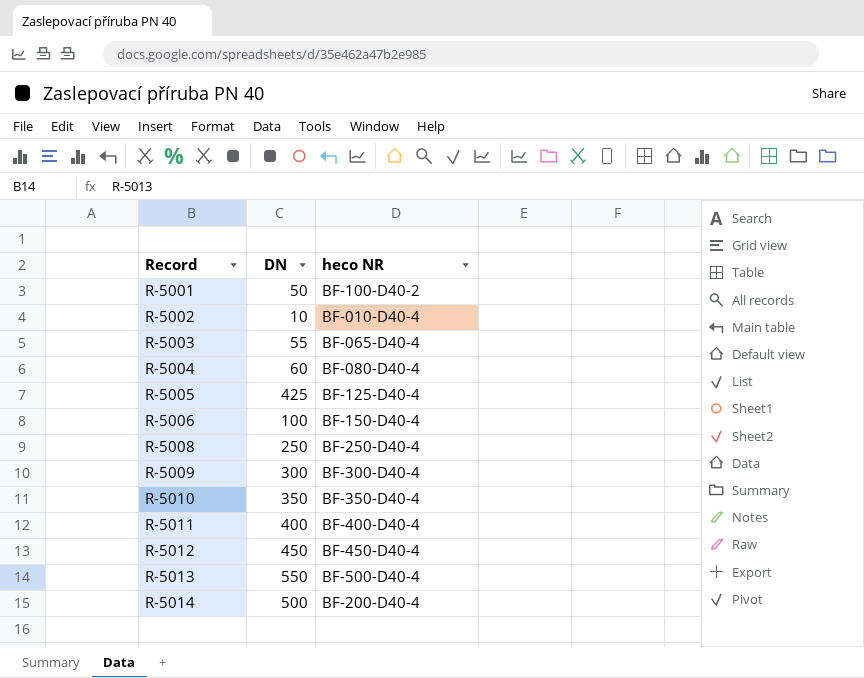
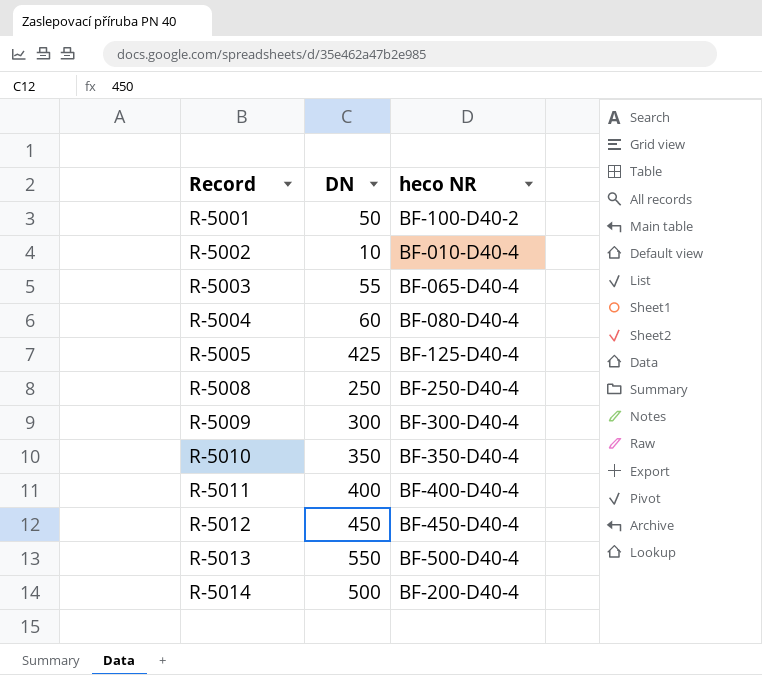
row R-5006: 100 | BF-150-D40-4 -> none

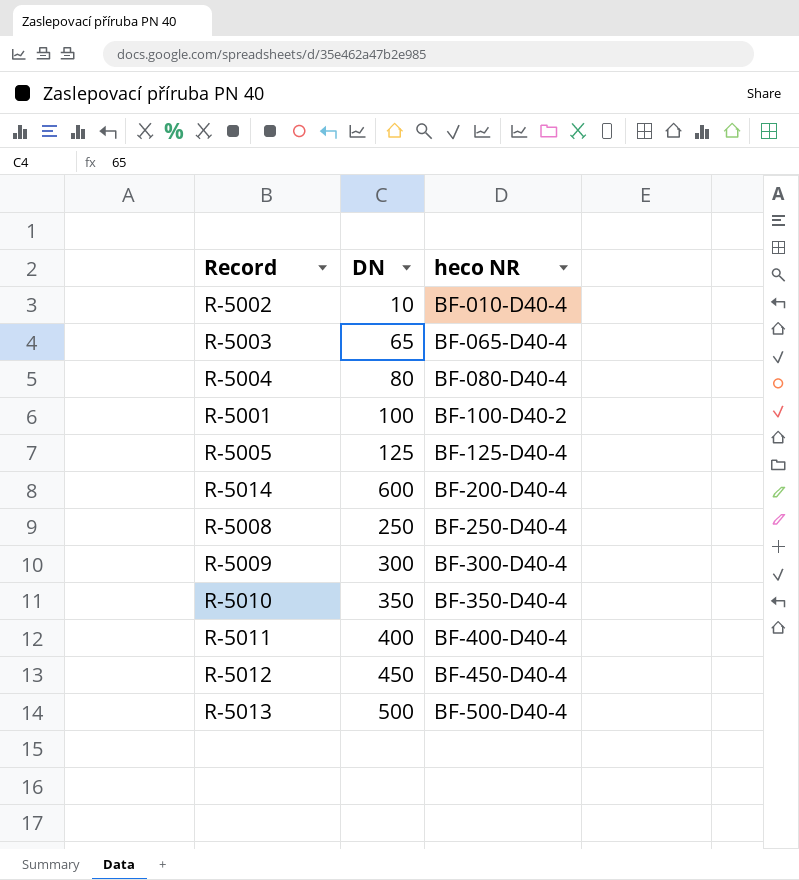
row order: Record ascending -> heco NR ascending
R-5003 | DN: 55 -> 65
R-5004 | DN: 60 -> 80
R-5001 | DN: 50 -> 100
R-5005 | DN: 425 -> 125
R-5014 | DN: 500 -> 600
R-5013 | DN: 550 -> 500

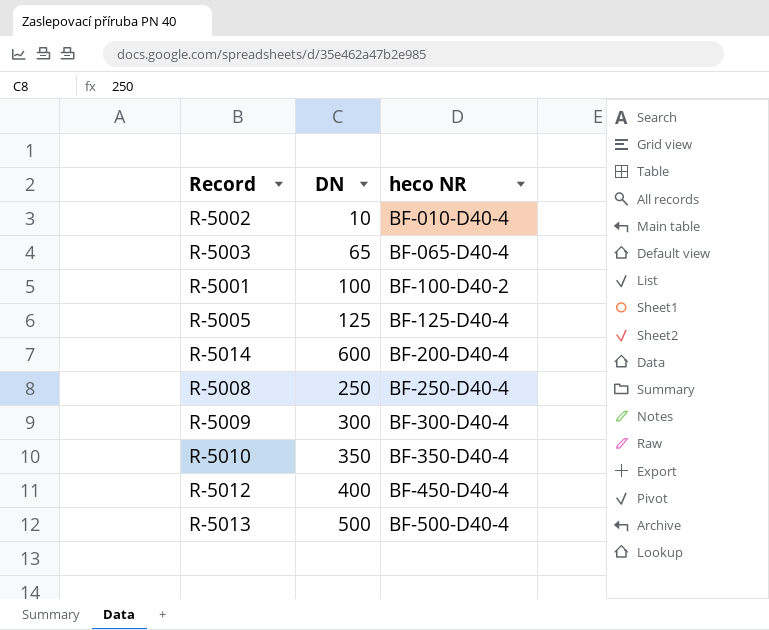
row R-5004: 80 | BF-080-D40-4 -> none
row R-5011: 400 | BF-400-D40-4 -> none
R-5012 | DN: 450 -> 400

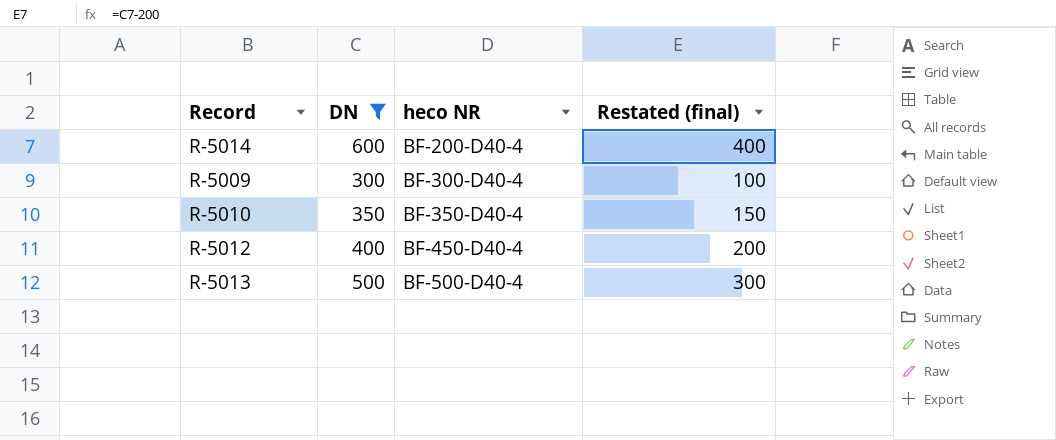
filter: none -> DN >= 300
column Restated (final) | formula: none -> [DN] - 200

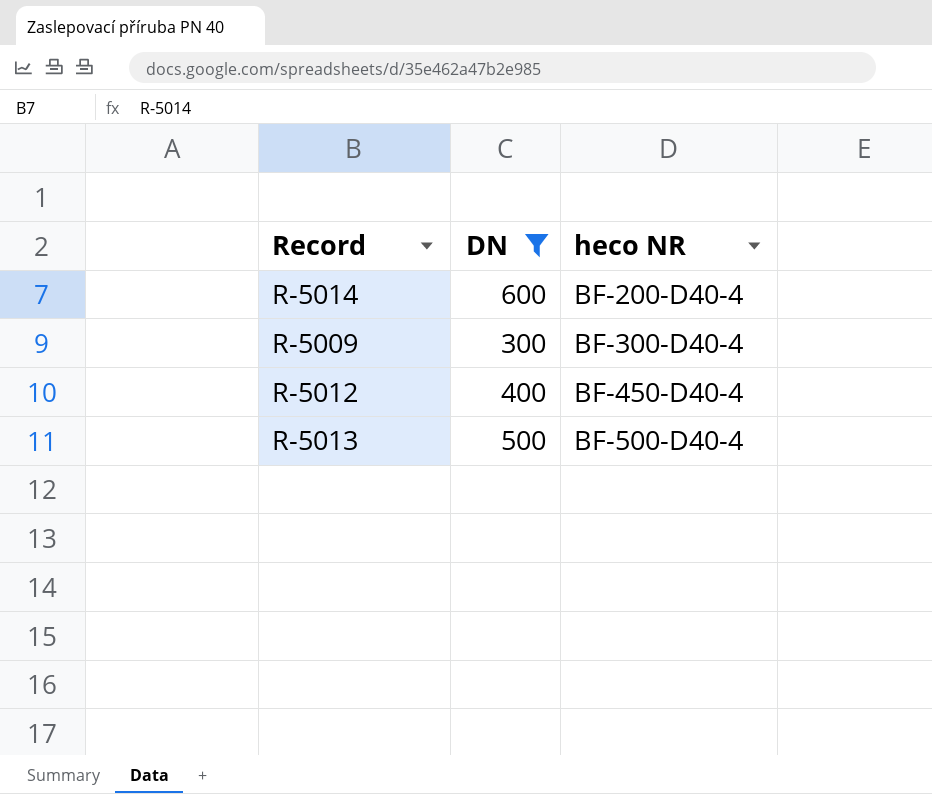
column Restated (final) | formula: [DN] - 200 -> none
row R-5010: 350 | BF-350-D40-4 | 150 -> none

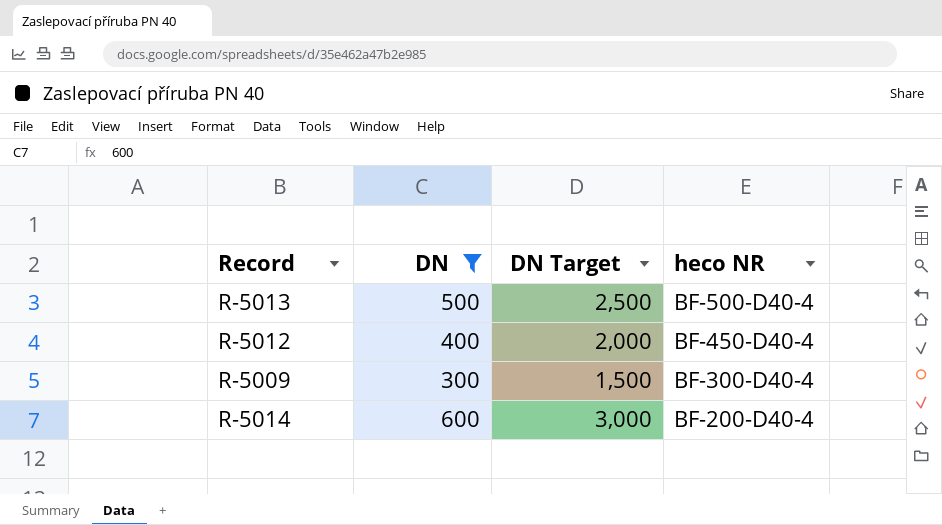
row order: heco NR ascending -> heco NR descending
column DN Target | formula: none -> [DN] * 5

